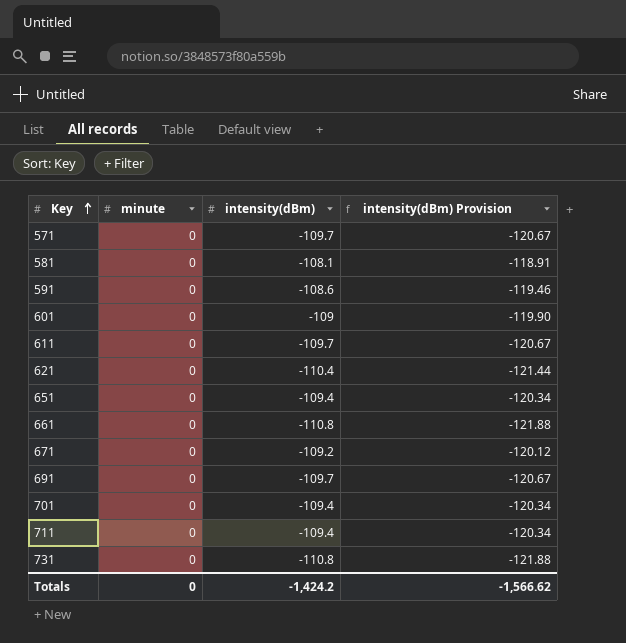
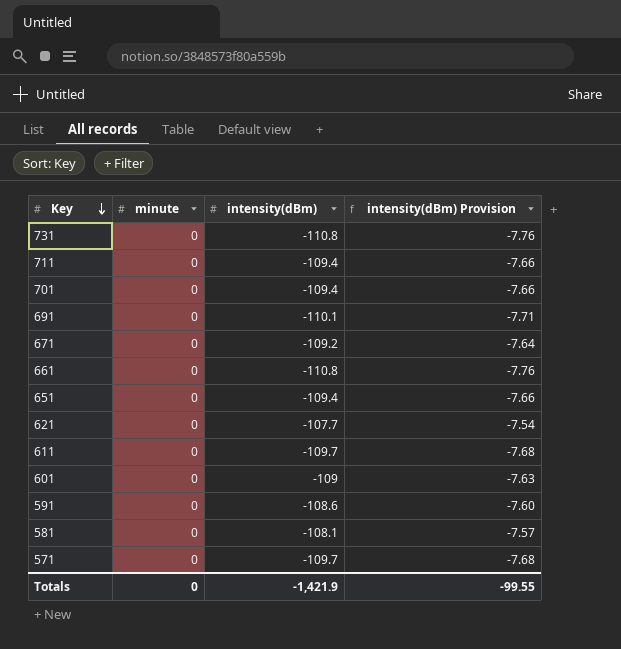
row order: Key ascending -> Key descending
column intensity(dBm) Provision | formula: [intensity(dBm)] * 1.1 -> [intensity(dBm)] * 0.07
691 | intensity(dBm): -109.7 -> -110.1
621 | intensity(dBm): -110.4 -> -107.7
Totals | intensity(dBm): -1,424.2 -> -1,421.9
Totals | intensity(dBm) Provision: -1,566.62 -> -99.55

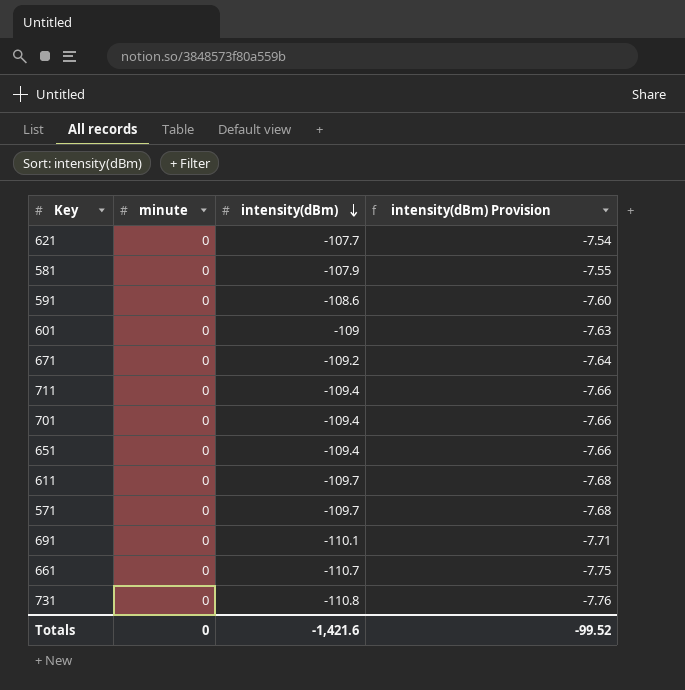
row order: Key descending -> intensity(dBm) descending
581 | intensity(dBm): -108.1 -> -107.9
581 | intensity(dBm) Provision: -7.57 -> -7.55
661 | intensity(dBm): -110.8 -> -110.7
661 | intensity(dBm) Provision: -7.76 -> -7.75
Totals | intensity(dBm): -1,421.9 -> -1,421.6
Totals | intensity(dBm) Provision: -99.55 -> -99.52

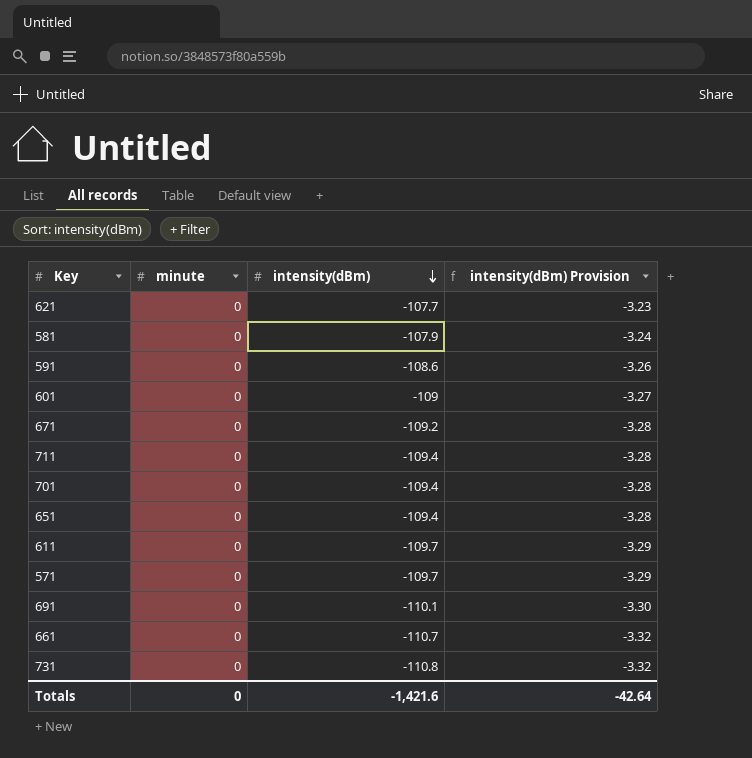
column intensity(dBm) Provision | formula: [intensity(dBm)] * 0.07 -> [intensity(dBm)] * 0.03
Totals | intensity(dBm) Provision: -99.52 -> -42.64

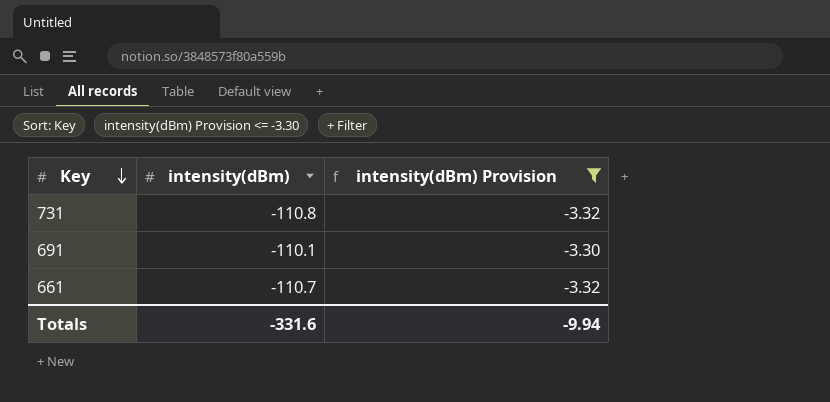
filter: none -> intensity(dBm) Provision <= -3.30
row order: intensity(dBm) descending -> Key descending
column minute | position: 2 -> none
Totals | intensity(dBm): -1,421.6 -> -331.6
Totals | intensity(dBm) Provision: -42.64 -> -9.94

